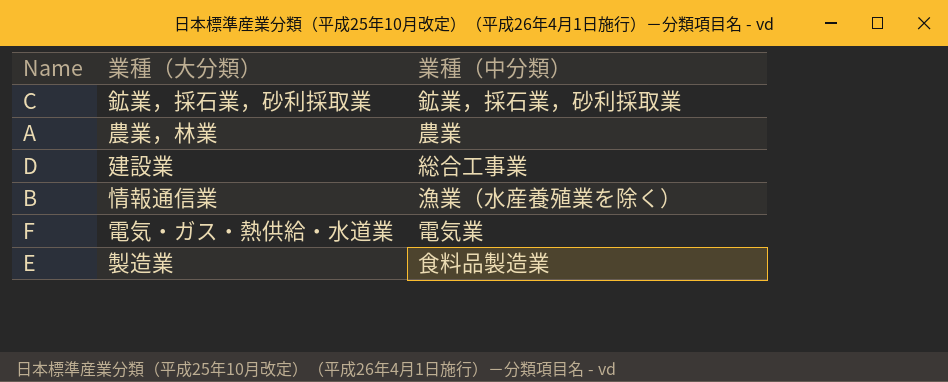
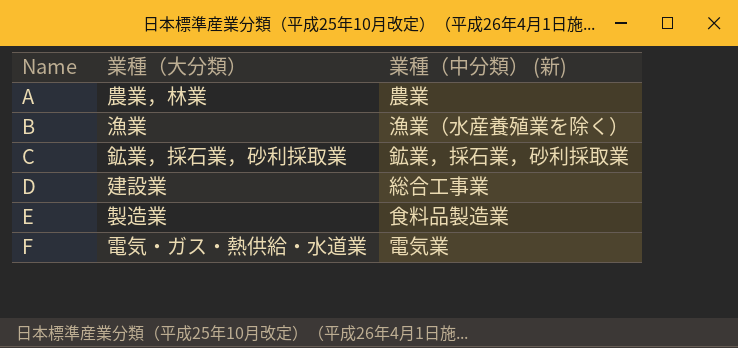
row order: none -> Name ascending
column name: 業種（中分類） -> 業種（中分類） (新)
B | 業種（大分類）: 情報通信業 -> 漁業

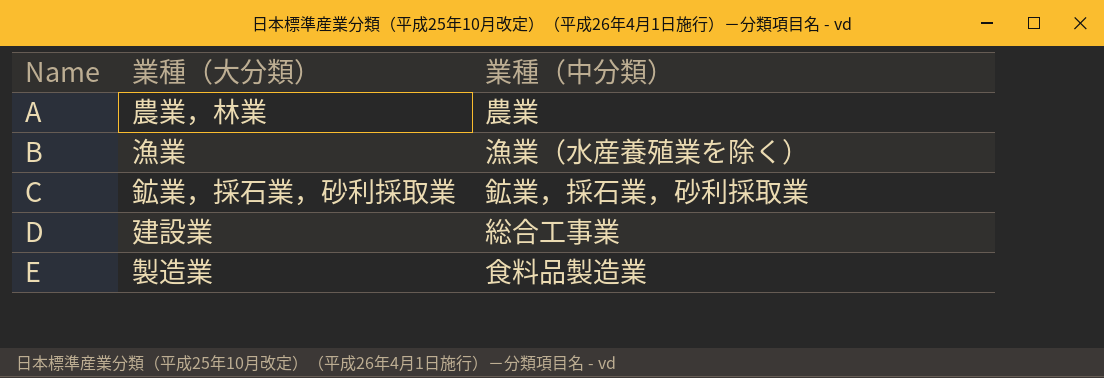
column name: 業種（中分類） (新) -> 業種（中分類）
row F: 電気・ガス・熱供給・水道業 | 電気業 -> none

